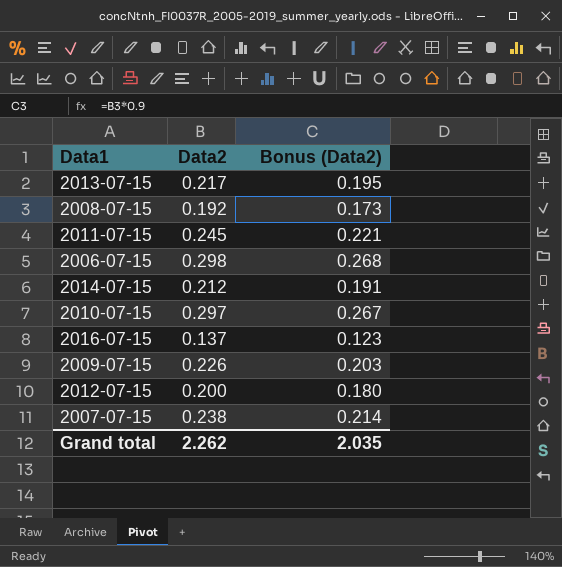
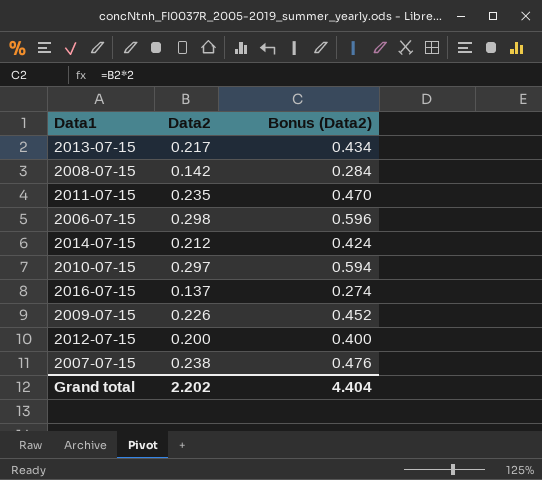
column Bonus (Data2) | formula: [Data2] * 0.9 -> [Data2] * 2
2008-07-15 | Data2: 0.192 -> 0.142
2011-07-15 | Data2: 0.245 -> 0.235
Grand total | Data2: 2.262 -> 2.202
Grand total | Bonus (Data2): 2.035 -> 4.404

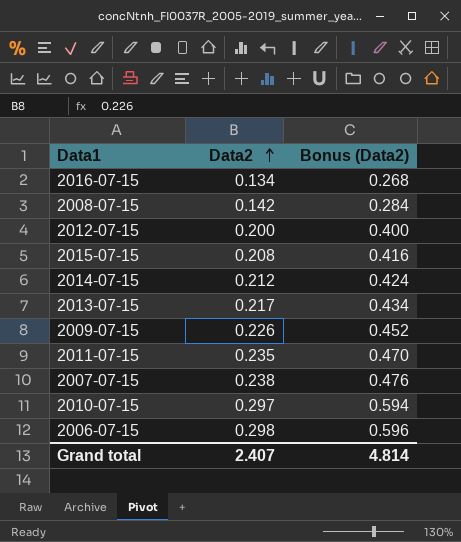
row order: none -> Data2 ascending
2016-07-15 | Data2: 0.137 -> 0.134
2016-07-15 | Bonus (Data2): 0.274 -> 0.268
row 2015-07-15: none -> 0.208 | 0.416
Grand total | Data2: 2.202 -> 2.407
Grand total | Bonus (Data2): 4.404 -> 4.814

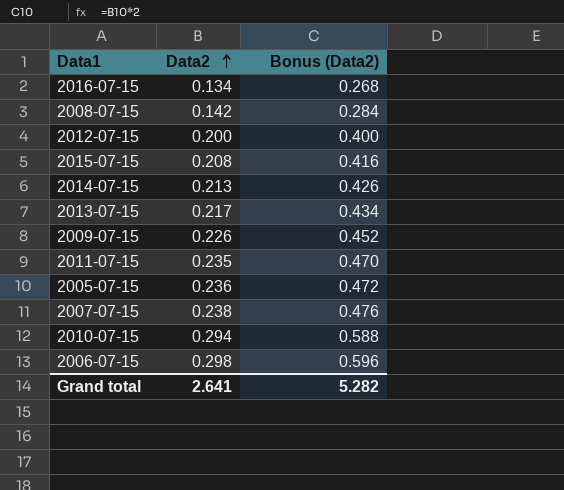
2014-07-15 | Data2: 0.212 -> 0.213
2014-07-15 | Bonus (Data2): 0.424 -> 0.426
row 2005-07-15: none -> 0.236 | 0.472
2010-07-15 | Data2: 0.297 -> 0.294
2010-07-15 | Bonus (Data2): 0.594 -> 0.588
Grand total | Data2: 2.407 -> 2.641
Grand total | Bonus (Data2): 4.814 -> 5.282

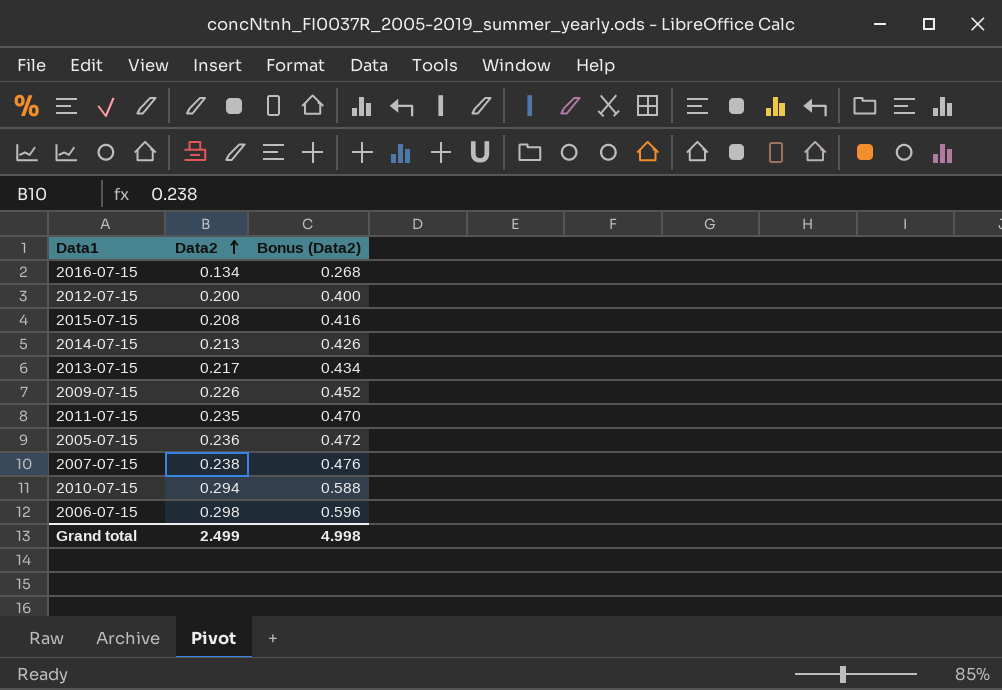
row 2008-07-15: 0.142 | 0.284 -> none
Grand total | Data2: 2.641 -> 2.499
Grand total | Bonus (Data2): 5.282 -> 4.998

